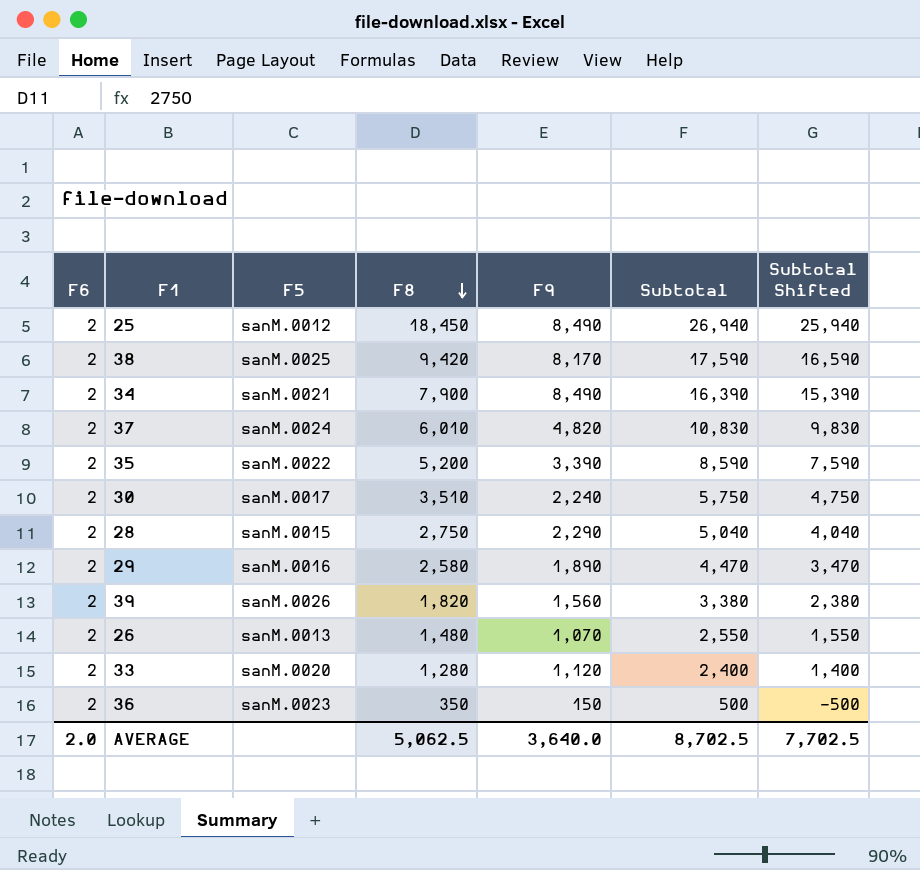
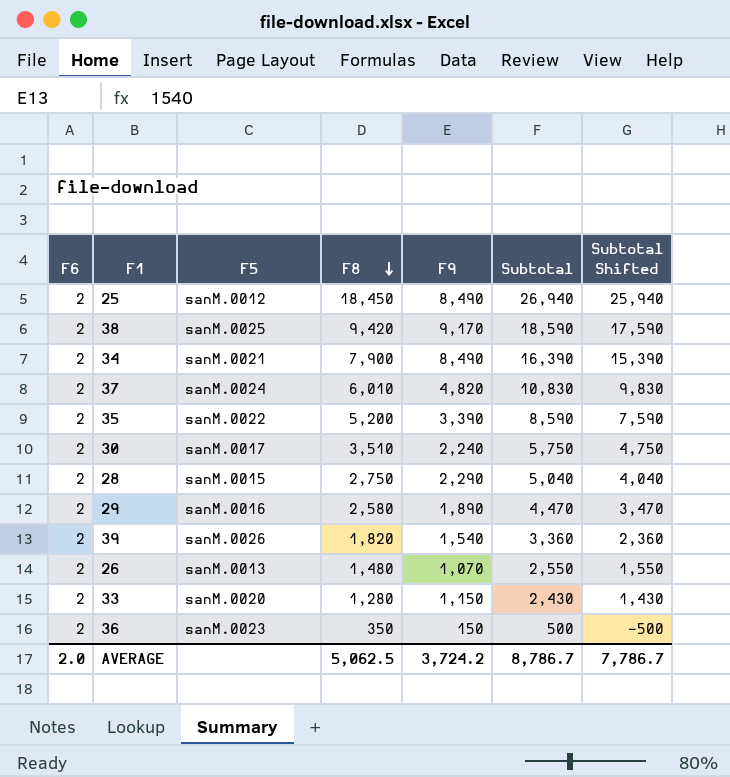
38 | F9: 8,170 -> 9,170
38 | Subtotal: 17,590 -> 18,590
38 | Subtotal Shifted: 16,590 -> 17,590
39 | F9: 1,560 -> 1,540
39 | Subtotal: 3,380 -> 3,360
39 | Subtotal Shifted: 2,380 -> 2,360
33 | F9: 1,120 -> 1,150
33 | Subtotal: 2,400 -> 2,430
33 | Subtotal Shifted: 1,400 -> 1,430
AVERAGE | F9: 3,640.0 -> 3,724.2
AVERAGE | Subtotal: 8,702.5 -> 8,786.7
AVERAGE | Subtotal Shifted: 7,702.5 -> 7,786.7

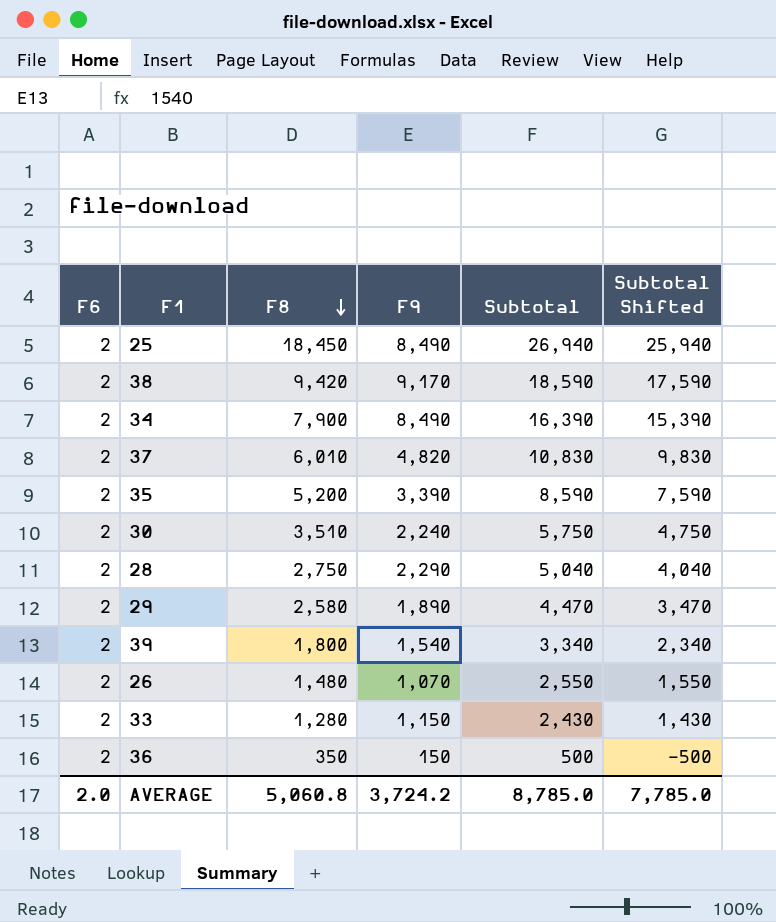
column F5 | position: 3 -> none
39 | F8: 1,820 -> 1,800
39 | Subtotal: 3,360 -> 3,340
39 | Subtotal Shifted: 2,360 -> 2,340
AVERAGE | F8: 5,062.5 -> 5,060.8
AVERAGE | Subtotal: 8,786.7 -> 8,785.0
AVERAGE | Subtotal Shifted: 7,786.7 -> 7,785.0

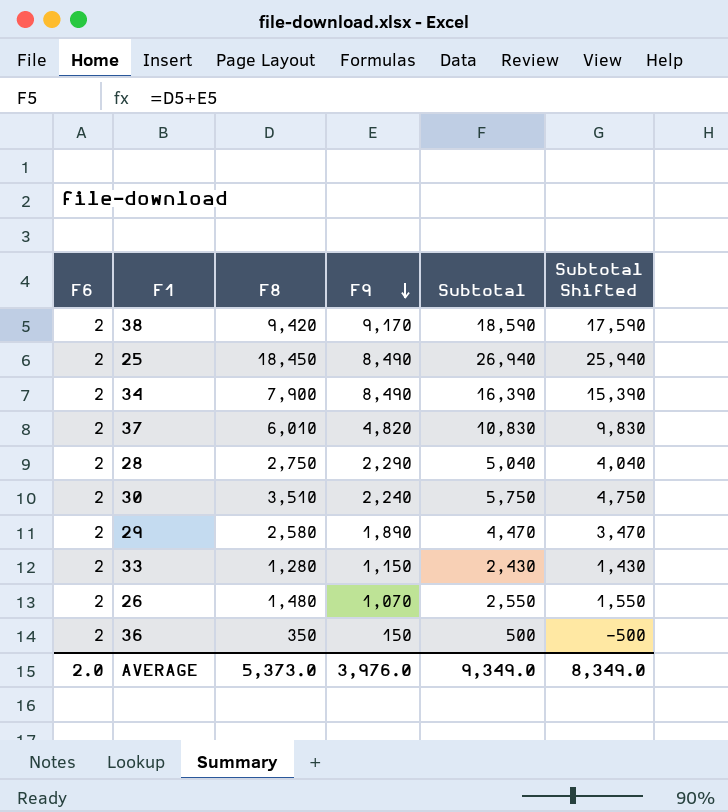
row order: F8 descending -> F9 descending
row 35: 2 | 5,200 | 3,390 | 8,590 | 7,590 -> none
row 39: 2 | 1,800 | 1,540 | 3,340 | 2,340 -> none
AVERAGE | F8: 5,060.8 -> 5,373.0
AVERAGE | F9: 3,724.2 -> 3,976.0
AVERAGE | Subtotal: 8,785.0 -> 9,349.0
AVERAGE | Subtotal Shifted: 7,785.0 -> 8,349.0

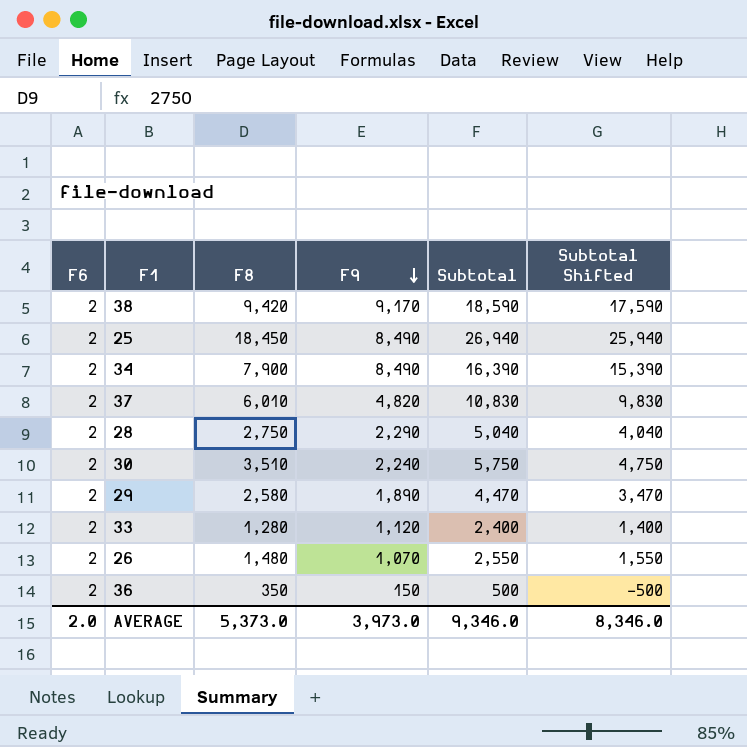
33 | F9: 1,150 -> 1,120
33 | Subtotal: 2,430 -> 2,400
33 | Subtotal Shifted: 1,430 -> 1,400
AVERAGE | F9: 3,976.0 -> 3,973.0
AVERAGE | Subtotal: 9,349.0 -> 9,346.0
AVERAGE | Subtotal Shifted: 8,349.0 -> 8,346.0

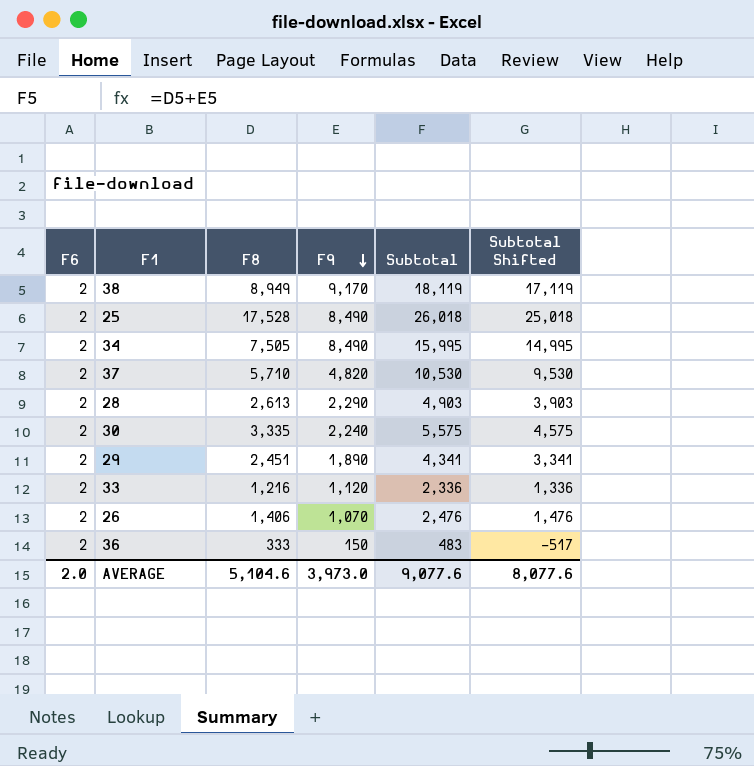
38 | F8: 9,420 -> 8,949
38 | Subtotal: 18,590 -> 18,119
38 | Subtotal Shifted: 17,590 -> 17,119
25 | F8: 18,450 -> 17,528
25 | Subtotal: 26,940 -> 26,018
25 | Subtotal Shifted: 25,940 -> 25,018
34 | F8: 7,900 -> 7,505
34 | Subtotal: 16,390 -> 15,995
34 | Subtotal Shifted: 15,390 -> 14,995
37 | F8: 6,010 -> 5,710
37 | Subtotal: 10,830 -> 10,530
37 | Subtotal Shifted: 9,830 -> 9,530
28 | F8: 2,750 -> 2,613
28 | Subtotal: 5,040 -> 4,903
28 | Subtotal Shifted: 4,040 -> 3,903
30 | F8: 3,510 -> 3,335
30 | Subtotal: 5,750 -> 5,575
30 | Subtotal Shifted: 4,750 -> 4,575
29 | F8: 2,580 -> 2,451
29 | Subtotal: 4,470 -> 4,341
29 | Subtotal Shifted: 3,470 -> 3,341
33 | F8: 1,280 -> 1,216
33 | Subtotal: 2,400 -> 2,336
33 | Subtotal Shifted: 1,400 -> 1,336
26 | F8: 1,480 -> 1,406
26 | Subtotal: 2,550 -> 2,476
26 | Subtotal Shifted: 1,550 -> 1,476
36 | F8: 350 -> 333
36 | Subtotal: 500 -> 483
36 | Subtotal Shifted: -500 -> -517
AVERAGE | F8: 5,373.0 -> 5,104.6
AVERAGE | Subtotal: 9,346.0 -> 9,077.6
AVERAGE | Subtotal Shifted: 8,346.0 -> 8,077.6

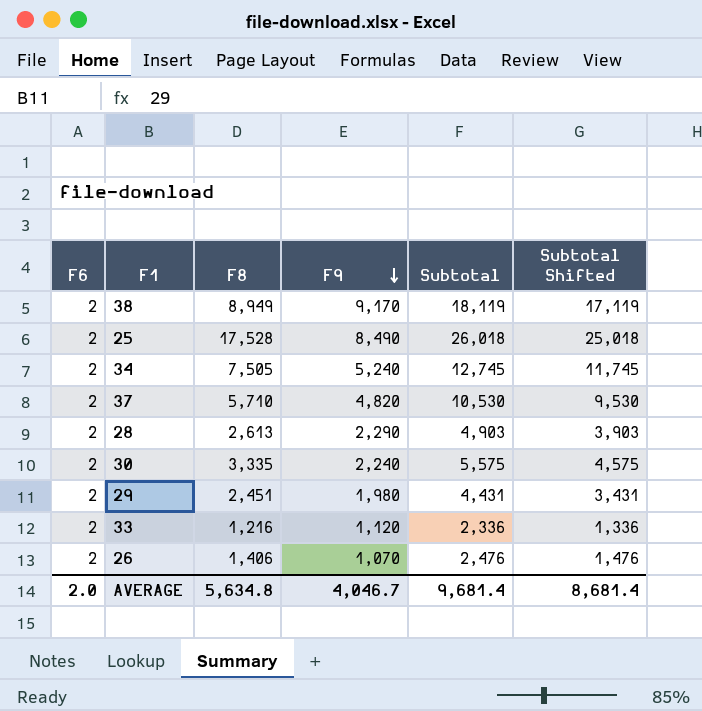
row 36: 2 | 333 | 150 | 483 | -517 -> none
34 | F9: 8,490 -> 5,240
34 | Subtotal: 15,995 -> 12,745
34 | Subtotal Shifted: 14,995 -> 11,745
29 | F9: 1,890 -> 1,980
29 | Subtotal: 4,341 -> 4,431
29 | Subtotal Shifted: 3,341 -> 3,431
AVERAGE | F8: 5,104.6 -> 5,634.8
AVERAGE | F9: 3,973.0 -> 4,046.7
AVERAGE | Subtotal: 9,077.6 -> 9,681.4
AVERAGE | Subtotal Shifted: 8,077.6 -> 8,681.4

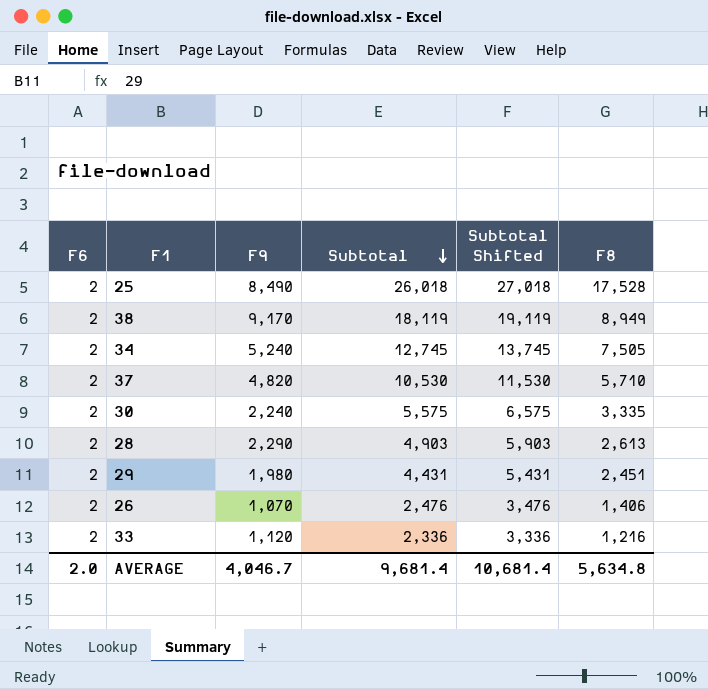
row order: F9 descending -> Subtotal descending
column Subtotal Shifted | formula: [Subtotal] - 1000 -> [Subtotal] + 1000
column F8 | position: 3 -> 6
AVERAGE | Subtotal Shifted: 8,681.4 -> 10,681.4

